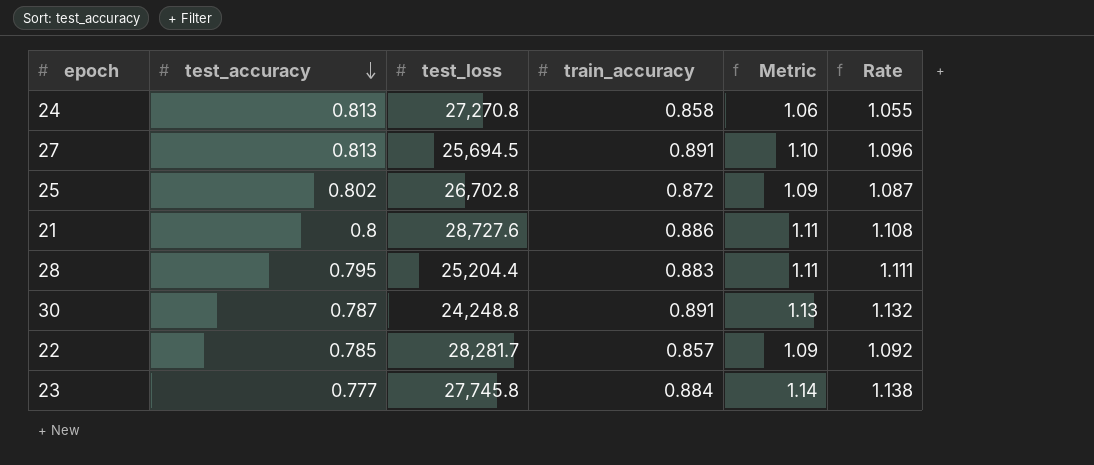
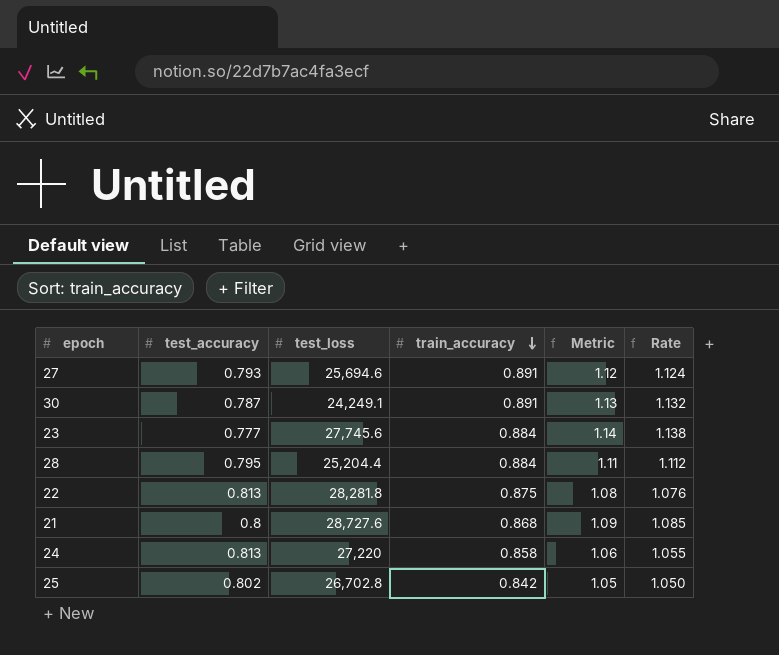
row order: test_accuracy descending -> train_accuracy descending
27 | test_accuracy: 0.813 -> 0.793
27 | test_loss: 25,694.5 -> 25,694.6
27 | Metric: 1.10 -> 1.12
27 | Rate: 1.096 -> 1.124
30 | test_loss: 24,248.8 -> 24,249.1
23 | test_loss: 27,745.8 -> 27,745.6
28 | train_accuracy: 0.883 -> 0.884
28 | Rate: 1.111 -> 1.112
22 | test_accuracy: 0.785 -> 0.813
22 | test_loss: 28,281.7 -> 28,281.8
22 | train_accuracy: 0.857 -> 0.875
22 | Metric: 1.09 -> 1.08
22 | Rate: 1.092 -> 1.076
21 | train_accuracy: 0.886 -> 0.868
21 | Metric: 1.11 -> 1.09
21 | Rate: 1.108 -> 1.085
24 | test_loss: 27,270.8 -> 27,220
25 | train_accuracy: 0.872 -> 0.842
25 | Metric: 1.09 -> 1.05
25 | Rate: 1.087 -> 1.050

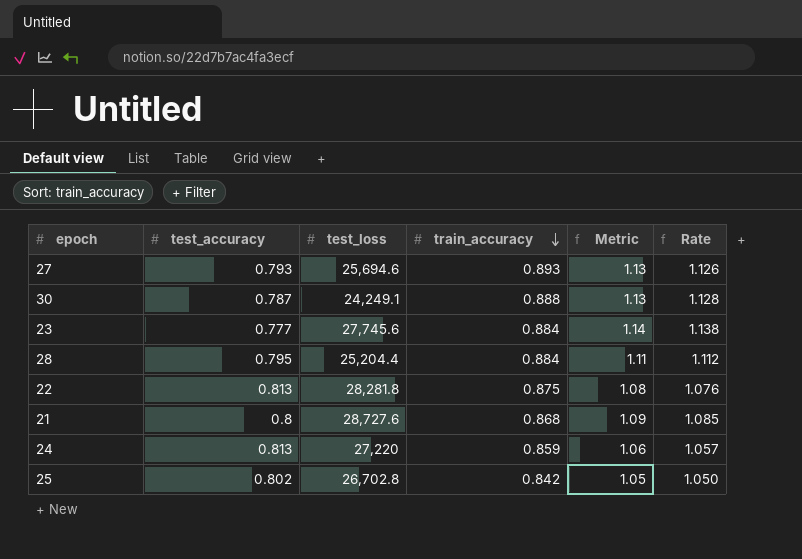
27 | train_accuracy: 0.891 -> 0.893
27 | Metric: 1.12 -> 1.13
27 | Rate: 1.124 -> 1.126
30 | train_accuracy: 0.891 -> 0.888
30 | Rate: 1.132 -> 1.128
24 | train_accuracy: 0.858 -> 0.859
24 | Rate: 1.055 -> 1.057

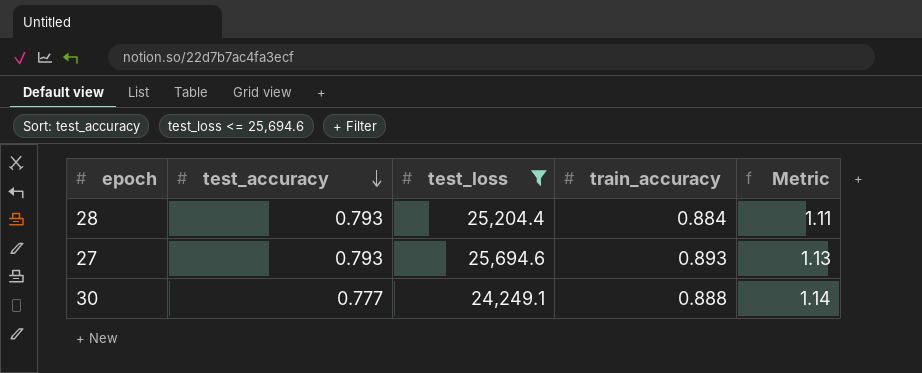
filter: none -> test_loss <= 25,694.6
row order: train_accuracy descending -> test_accuracy descending
column Rate | formula: [train_accuracy] / [test_accuracy] -> none
28 | test_accuracy: 0.795 -> 0.793
30 | test_accuracy: 0.787 -> 0.777
30 | Metric: 1.13 -> 1.14

